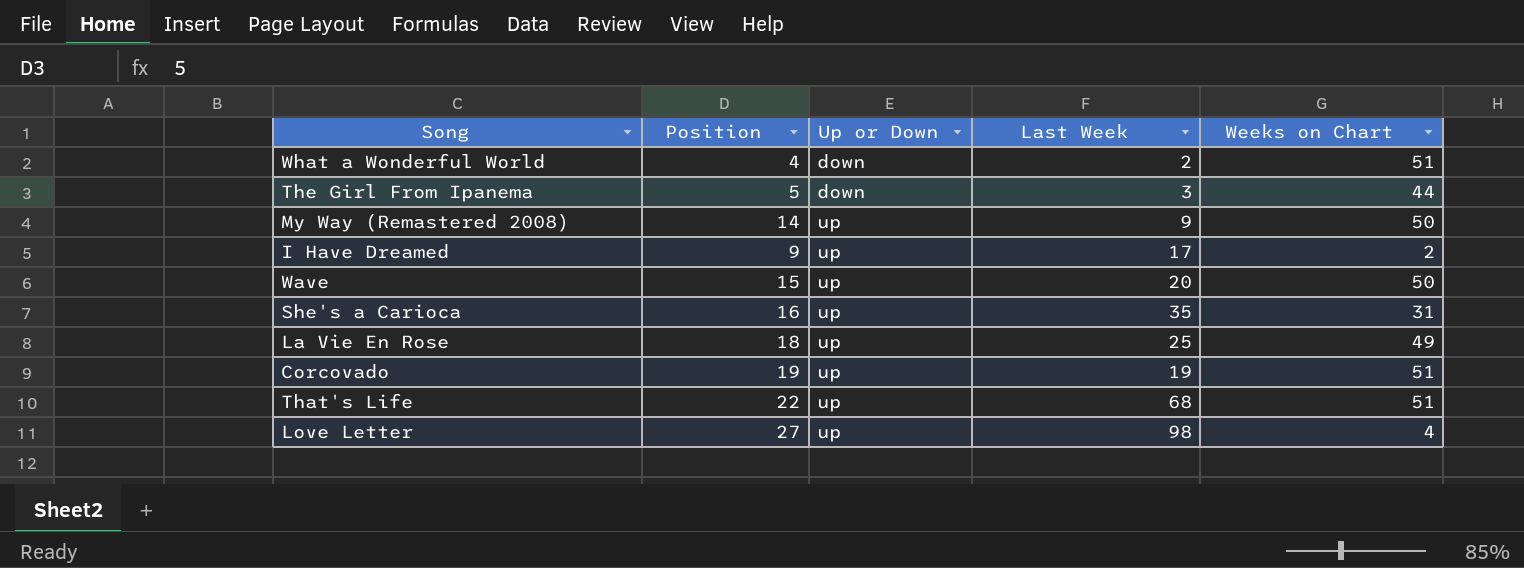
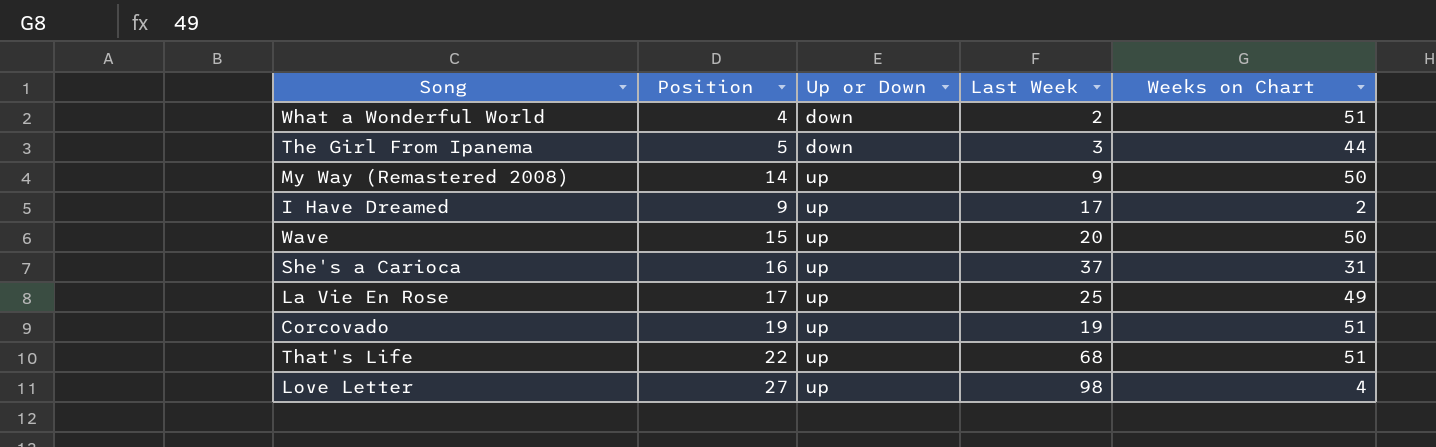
She's a Carioca | Last Week: 35 -> 37
La Vie En Rose | Position: 18 -> 17

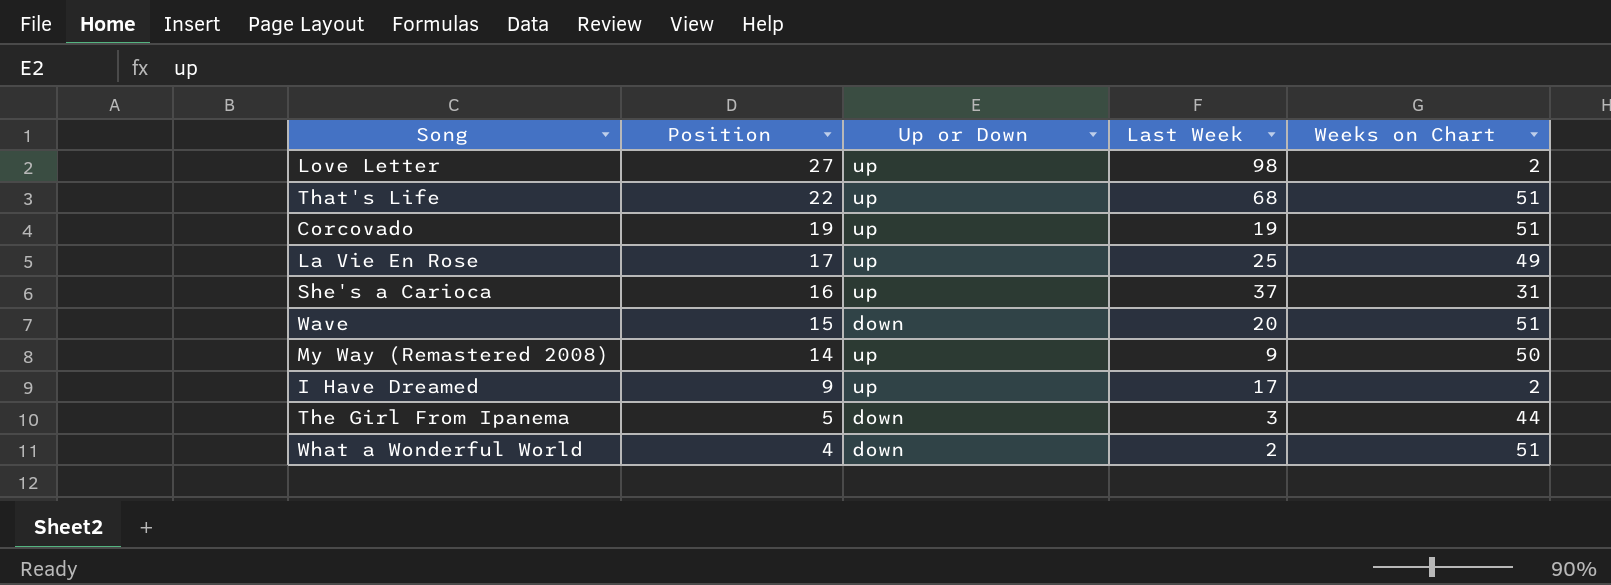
row order: Up or Down ascending -> Position descending
Love Letter | Weeks on Chart: 4 -> 2
Wave | Up or Down: up -> down
Wave | Weeks on Chart: 50 -> 51

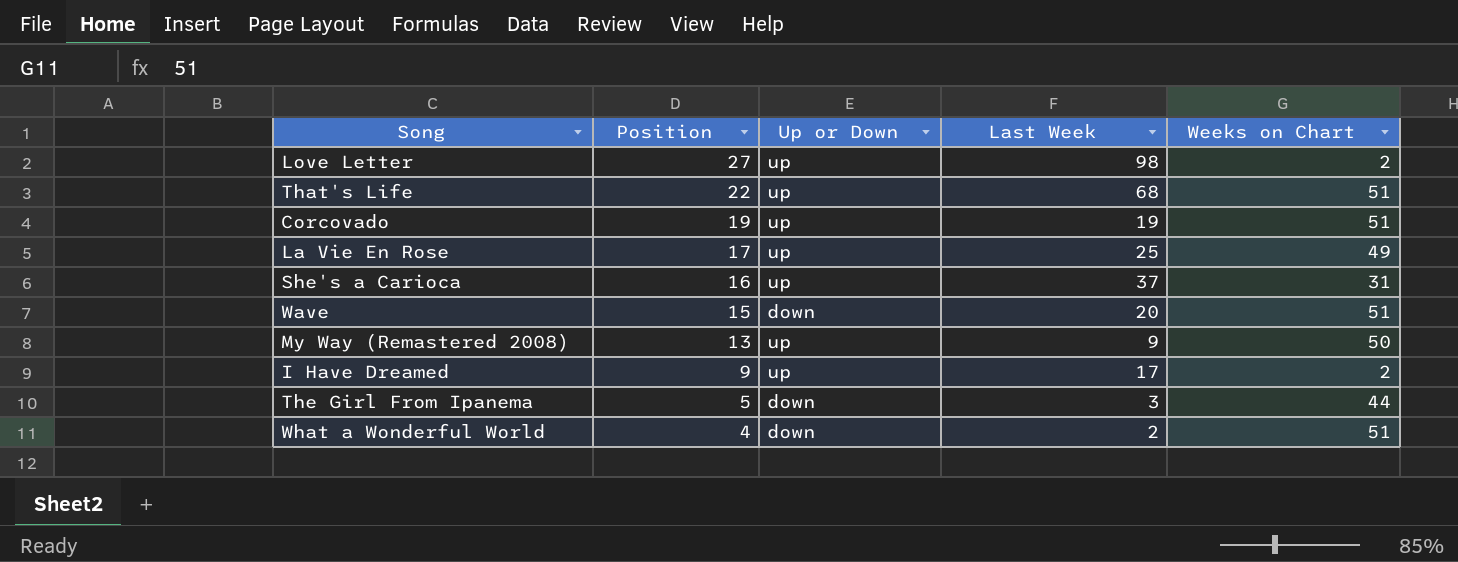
My Way (Remastered 2008) | Position: 14 -> 13

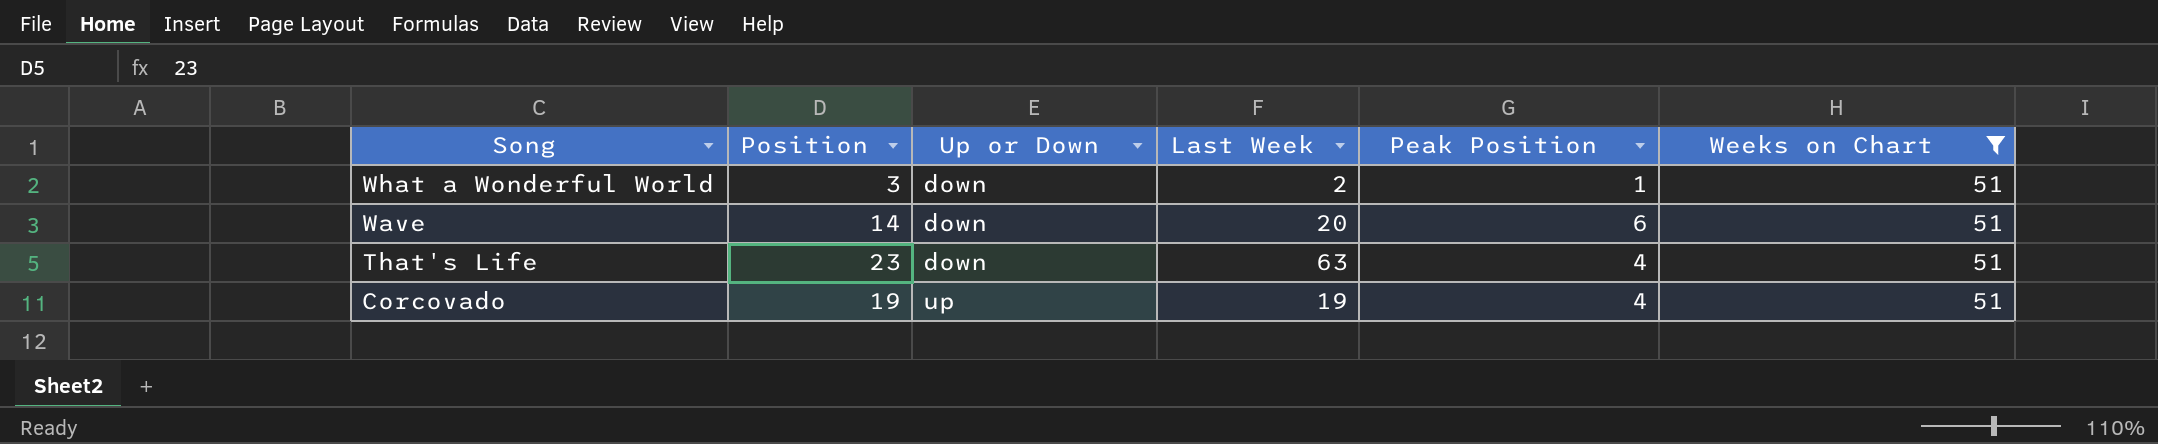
filter: none -> Weeks on Chart = 51
row order: Position descending -> Song descending
column Peak Position | position: none -> 5
What a Wonderful World | Position: 4 -> 3
Wave | Position: 15 -> 14
That's Life | Position: 22 -> 23
That's Life | Up or Down: up -> down
That's Life | Last Week: 68 -> 63

